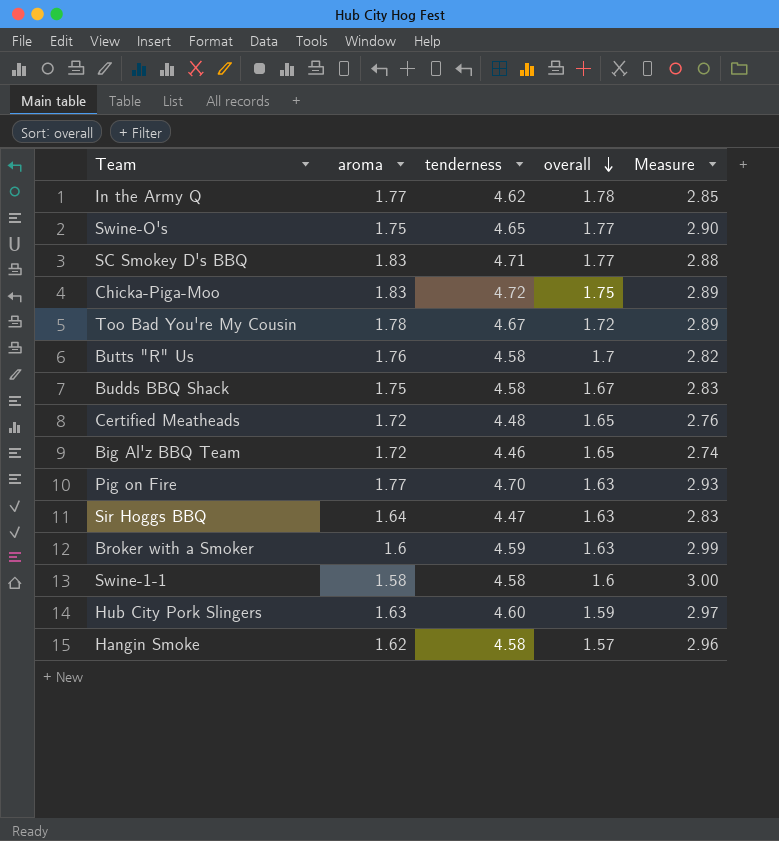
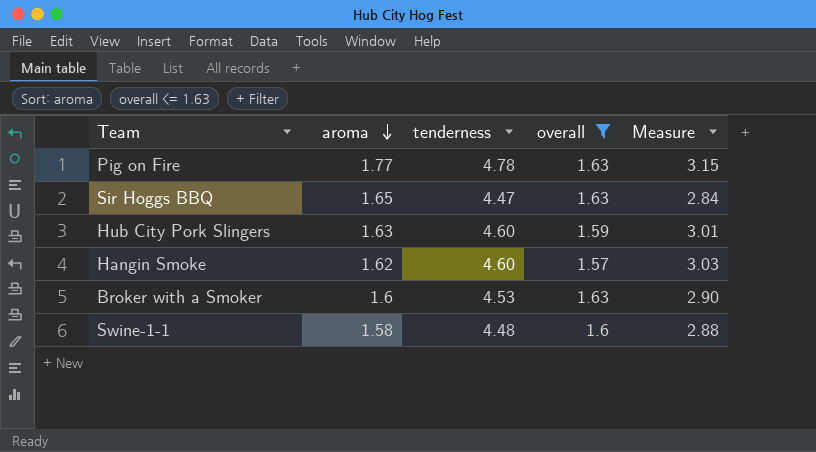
filter: none -> overall <= 1.63
row order: overall descending -> aroma descending
column Measure | formula: [tenderness] - [aroma] -> [tenderness] - [overall]
Pig on Fire | tenderness: 4.70 -> 4.78
Sir Hoggs BBQ | aroma: 1.64 -> 1.65
Hangin Smoke | tenderness: 4.58 -> 4.60
Broker with a Smoker | tenderness: 4.59 -> 4.53
Swine-1-1 | tenderness: 4.58 -> 4.48

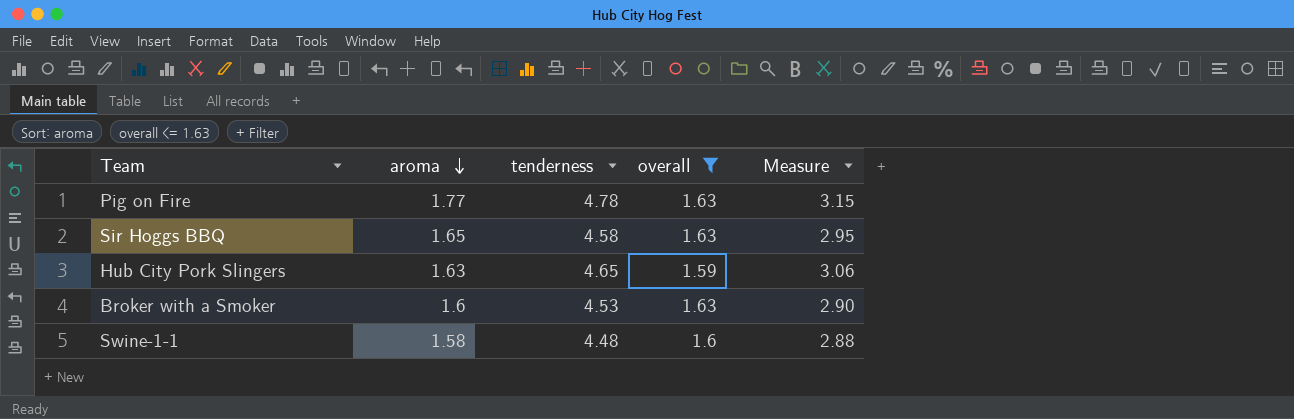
row Hangin Smoke: 1.62 | 4.60 | 1.57 | 3.03 -> none
Sir Hoggs BBQ | tenderness: 4.47 -> 4.58
Sir Hoggs BBQ | Measure: 2.84 -> 2.95
Hub City Pork Slingers | tenderness: 4.60 -> 4.65
Hub City Pork Slingers | Measure: 3.01 -> 3.06

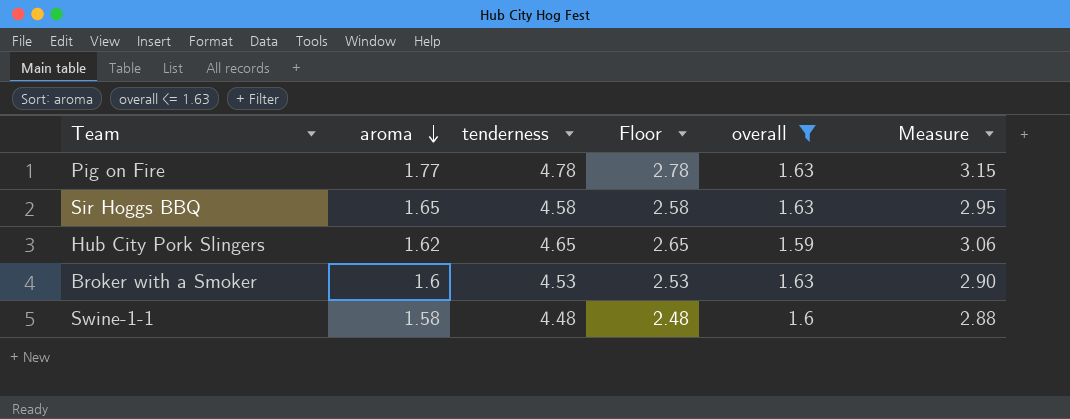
column Floor | formula: none -> [tenderness] - 2
Hub City Pork Slingers | aroma: 1.63 -> 1.62

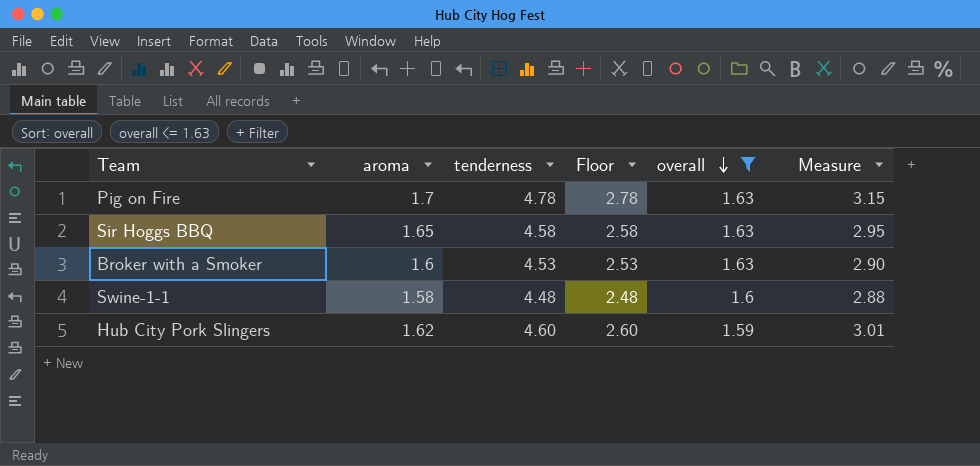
row order: aroma descending -> overall descending
Pig on Fire | aroma: 1.77 -> 1.7
Hub City Pork Slingers | tenderness: 4.65 -> 4.60
Hub City Pork Slingers | Floor: 2.65 -> 2.60
Hub City Pork Slingers | Measure: 3.06 -> 3.01

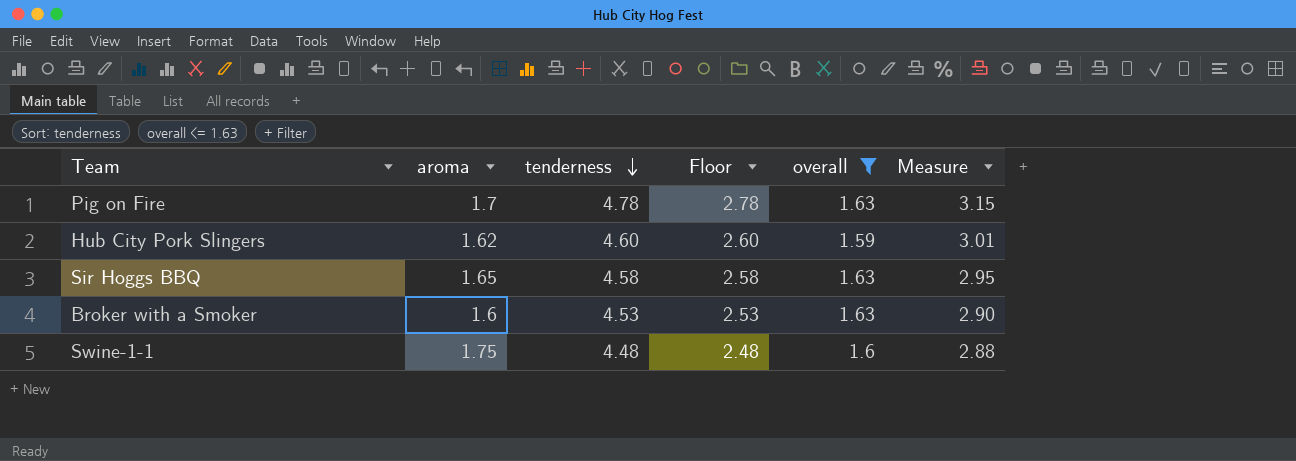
row order: overall descending -> tenderness descending
Swine-1-1 | aroma: 1.58 -> 1.75

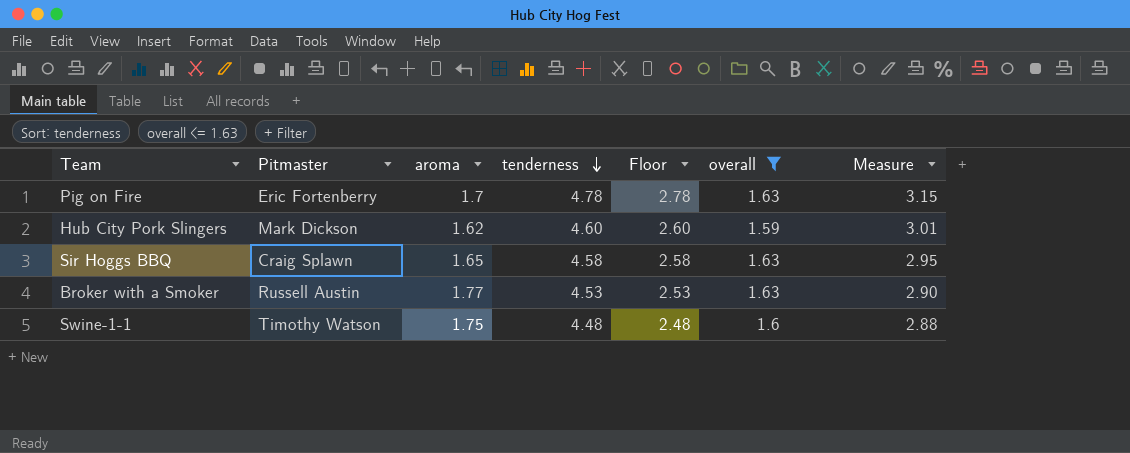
column Pitmaster | position: none -> 2
Broker with a Smoker | aroma: 1.6 -> 1.77

